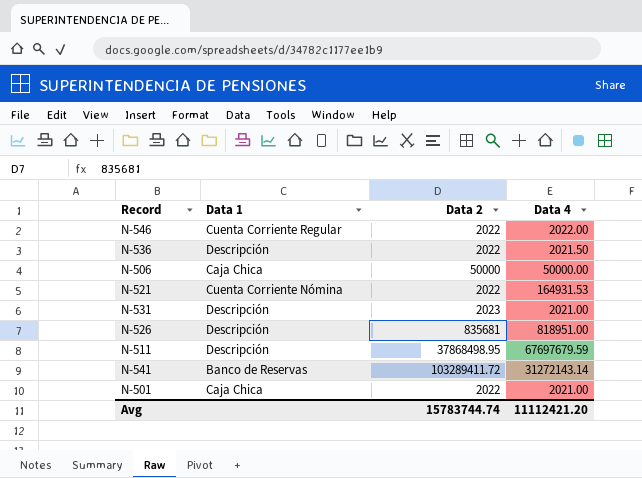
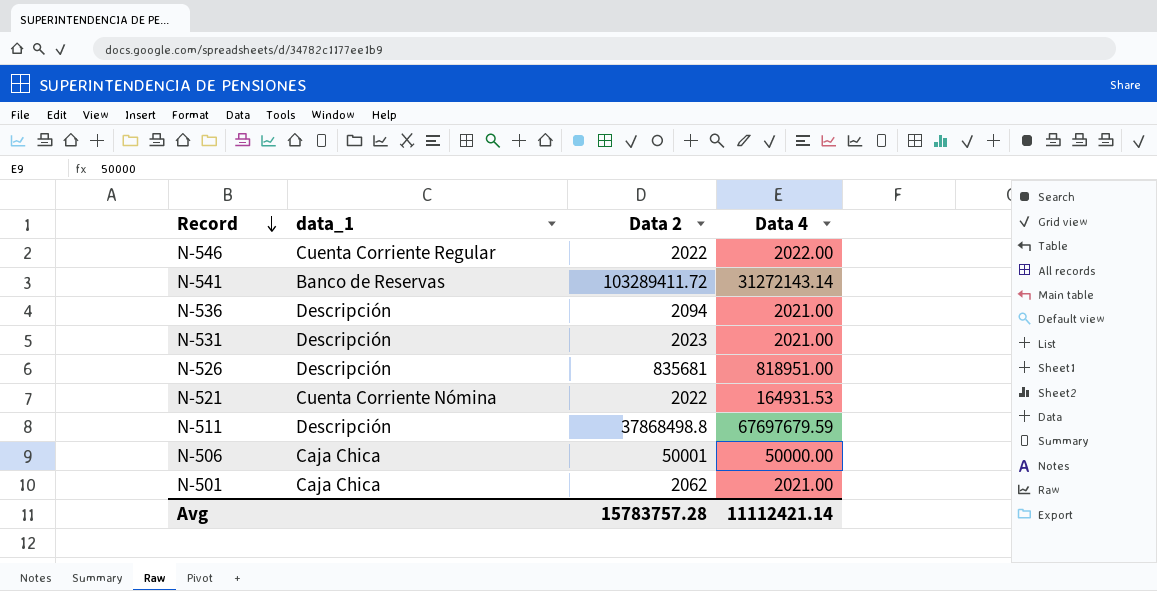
row order: none -> Record descending
column name: Data 1 -> data_1
N-536 | Data 2: 2022 -> 2094
N-536 | Data 4: 2021.50 -> 2021.00
N-511 | Data 2: 37868498.95 -> 37868498.8
N-506 | Data 2: 50000 -> 50001
N-501 | Data 2: 2022 -> 2062
Avg | Data 2: 15783744.74 -> 15783757.28
Avg | Data 4: 11112421.20 -> 11112421.14

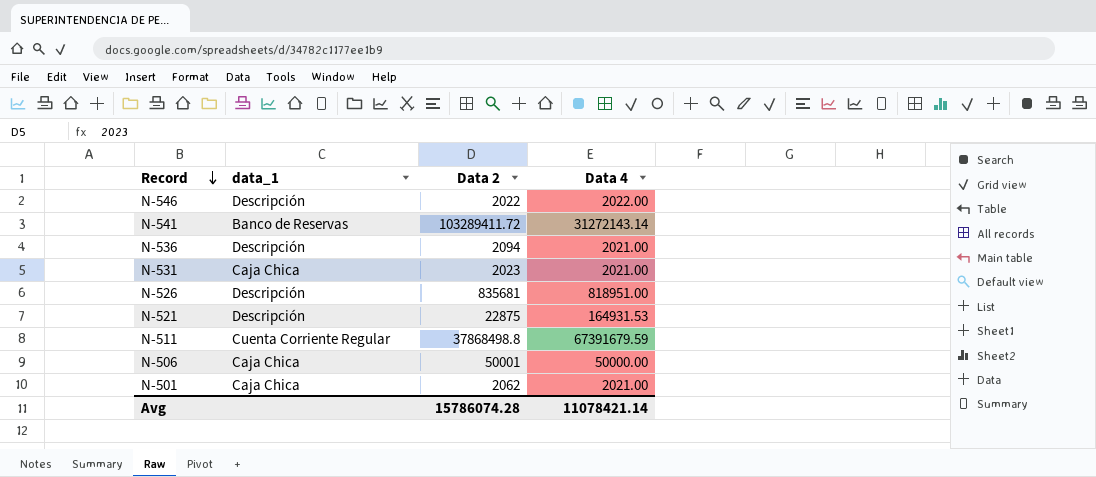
N-546 | data_1: Cuenta Corriente Regular -> Descripción
N-531 | data_1: Descripción -> Caja Chica
N-521 | data_1: Cuenta Corriente Nómina -> Descripción
N-521 | Data 2: 2022 -> 22875
N-511 | data_1: Descripción -> Cuenta Corriente Regular
N-511 | Data 4: 67697679.59 -> 67391679.59
Avg | Data 2: 15783757.28 -> 15786074.28
Avg | Data 4: 11112421.14 -> 11078421.14

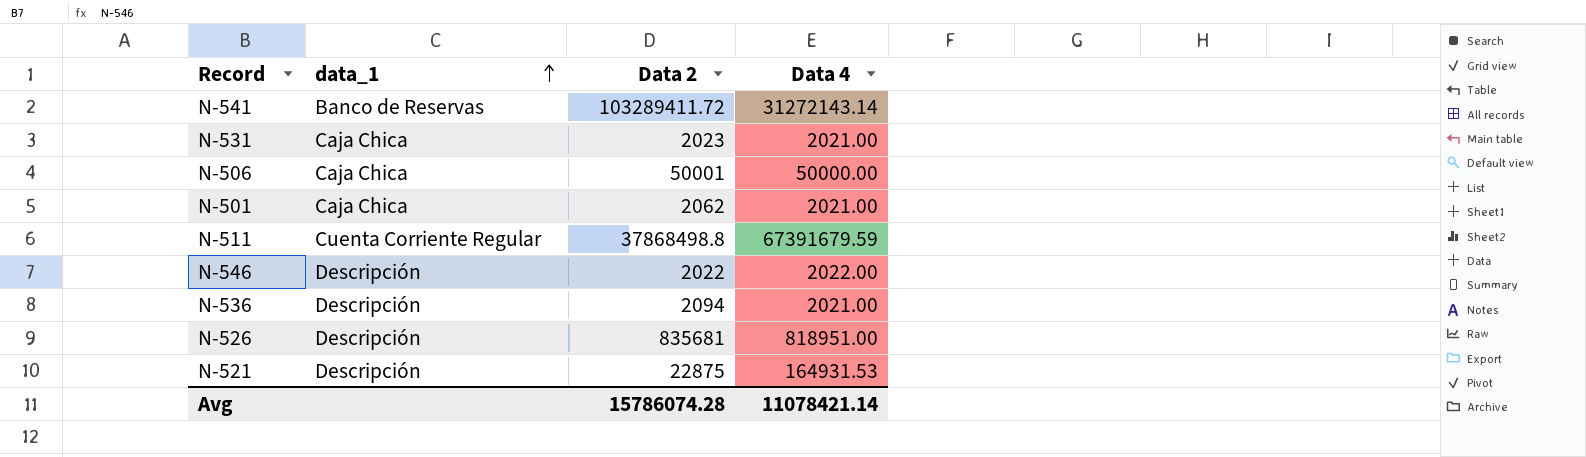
row order: Record descending -> data_1 ascending

